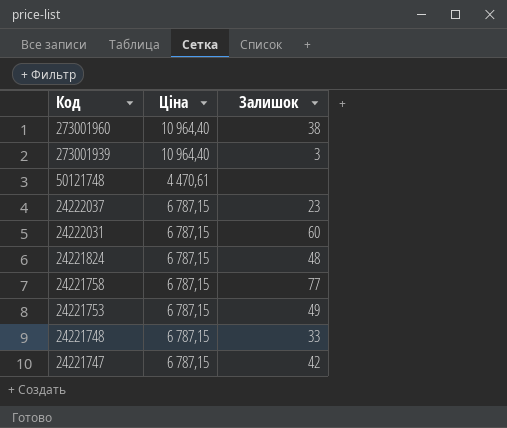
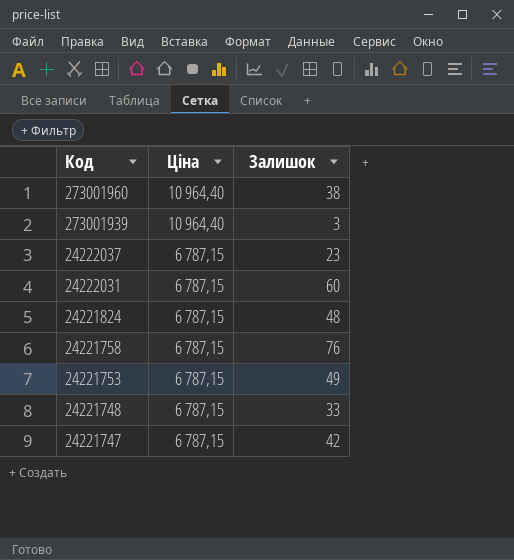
row 50121748: 4 470,61 | none -> none
24221758 | Залишок: 77 -> 76

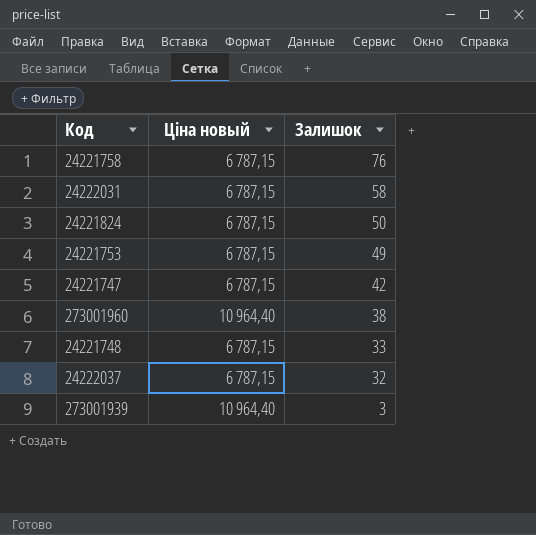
row order: Код descending -> Залишок descending
column name: Ціна -> Ціна новый
24222031 | Залишок: 60 -> 58
24221824 | Залишок: 48 -> 50
24222037 | Залишок: 23 -> 32

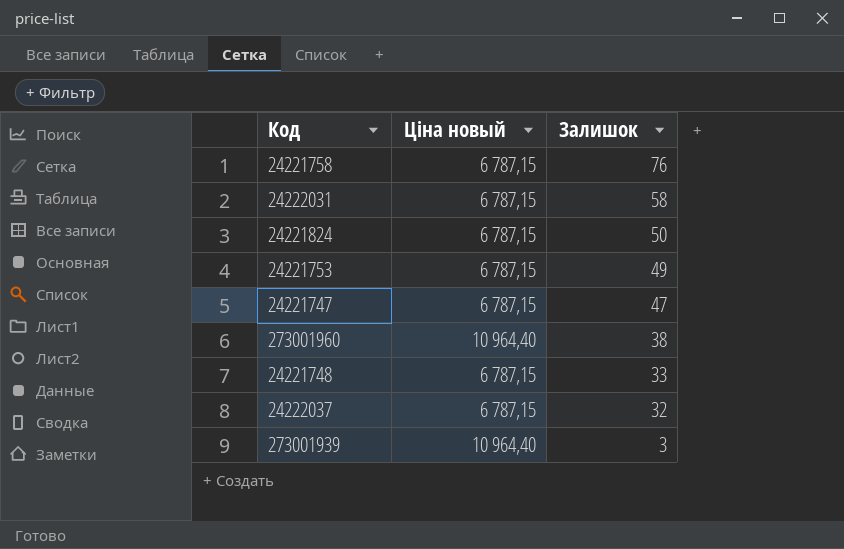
24221747 | Залишок: 42 -> 47

